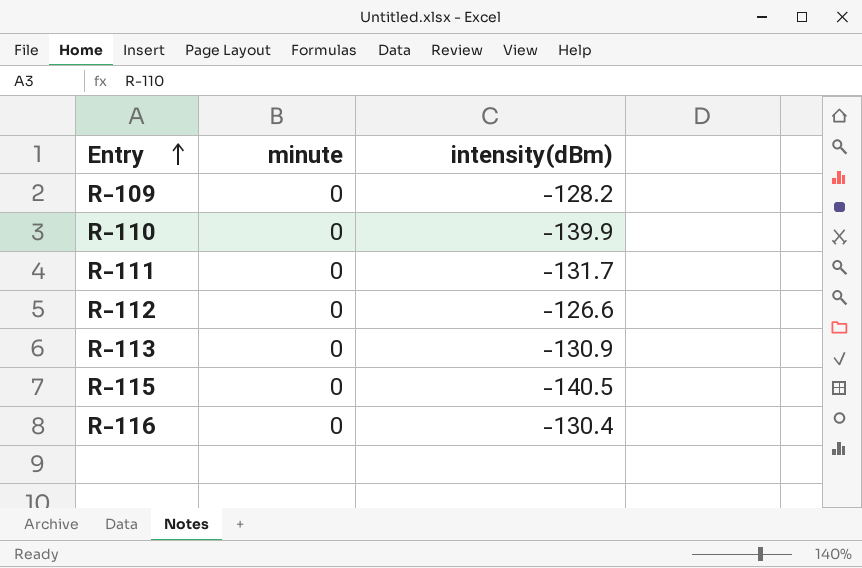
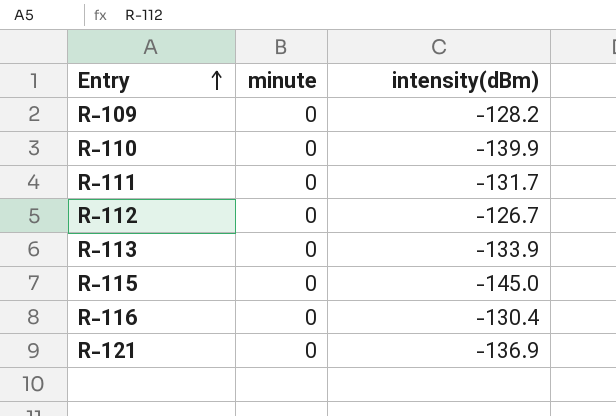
R-112 | intensity(dBm): -126.6 -> -126.7
R-113 | intensity(dBm): -130.9 -> -133.9
R-115 | intensity(dBm): -140.5 -> -145.0
row R-121: none -> 0 | -136.9

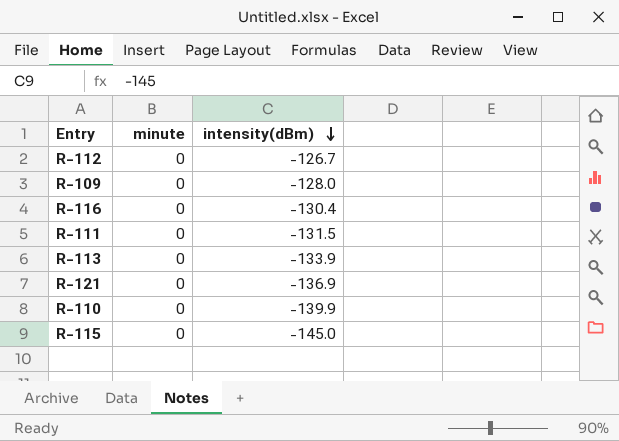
row order: Entry ascending -> intensity(dBm) descending
R-109 | intensity(dBm): -128.2 -> -128.0
R-111 | intensity(dBm): -131.7 -> -131.5

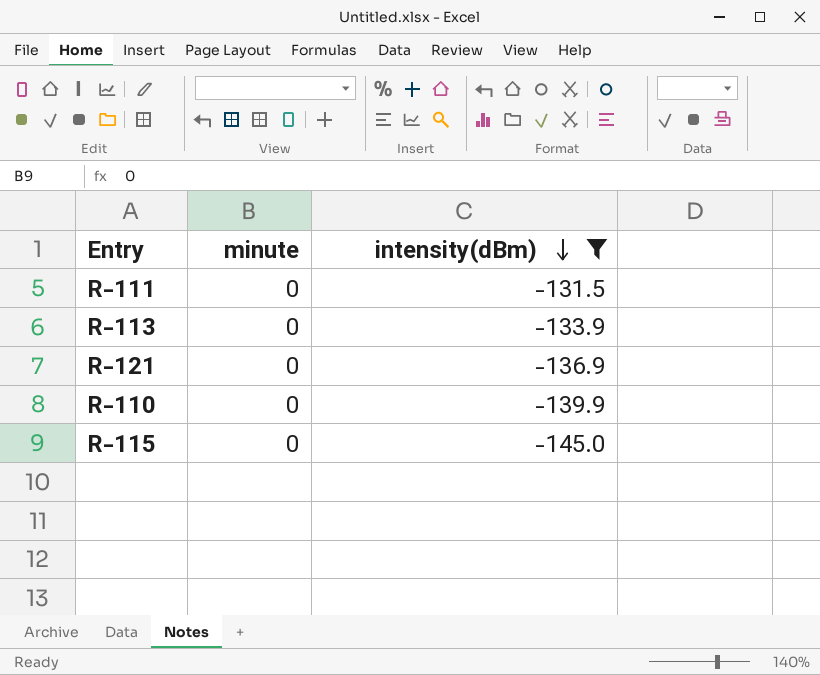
filter: none -> intensity(dBm) <= -131.5

